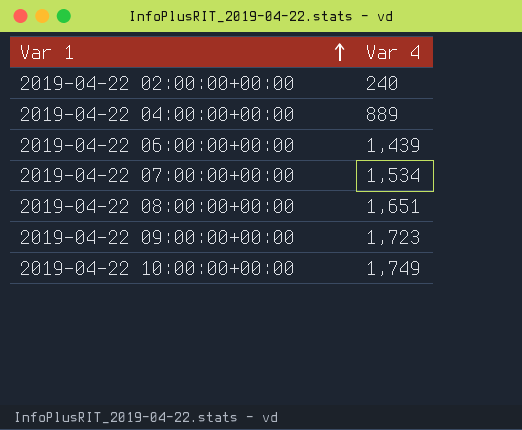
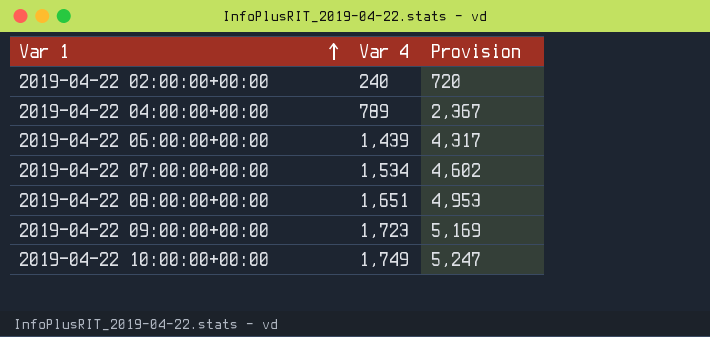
column Provision | formula: none -> [Var 4] * 3
2019-04-22 04:00:00+00:00 | Var 4: 889 -> 789

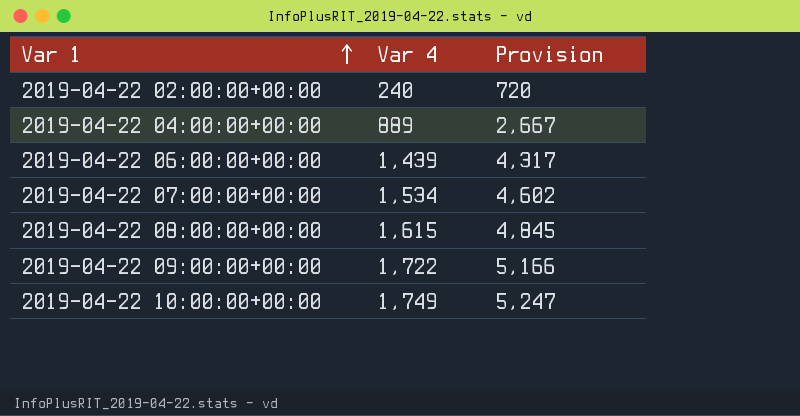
2019-04-22 04:00:00+00:00 | Var 4: 789 -> 889
2019-04-22 04:00:00+00:00 | Provision: 2,367 -> 2,667
2019-04-22 08:00:00+00:00 | Var 4: 1,651 -> 1,615
2019-04-22 08:00:00+00:00 | Provision: 4,953 -> 4,845
2019-04-22 09:00:00+00:00 | Var 4: 1,723 -> 1,722
2019-04-22 09:00:00+00:00 | Provision: 5,169 -> 5,166

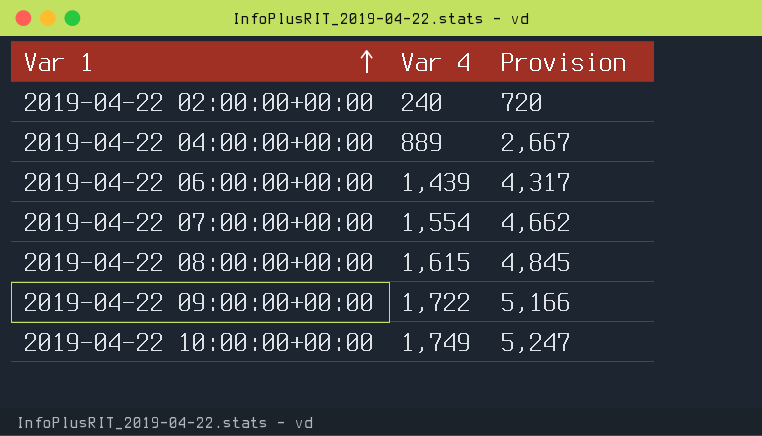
2019-04-22 07:00:00+00:00 | Var 4: 1,534 -> 1,554
2019-04-22 07:00:00+00:00 | Provision: 4,602 -> 4,662

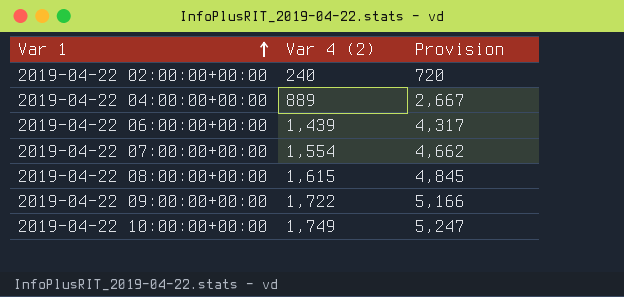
column name: Var 4 -> Var 4 (2)

